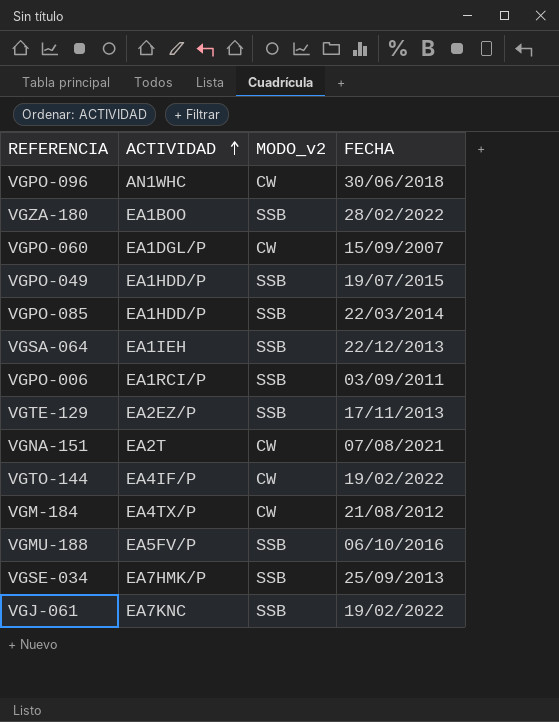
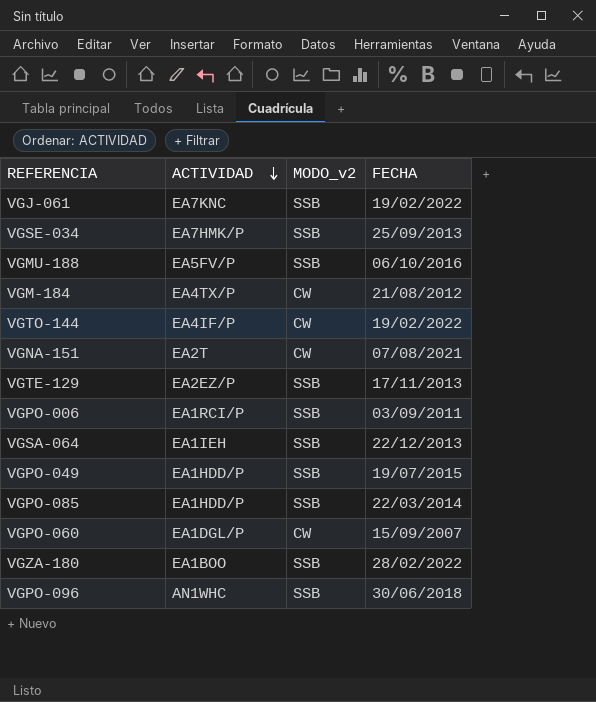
row order: ACTIVIDAD ascending -> ACTIVIDAD descending
VGPO-096 | MODO_v2: CW -> SSB

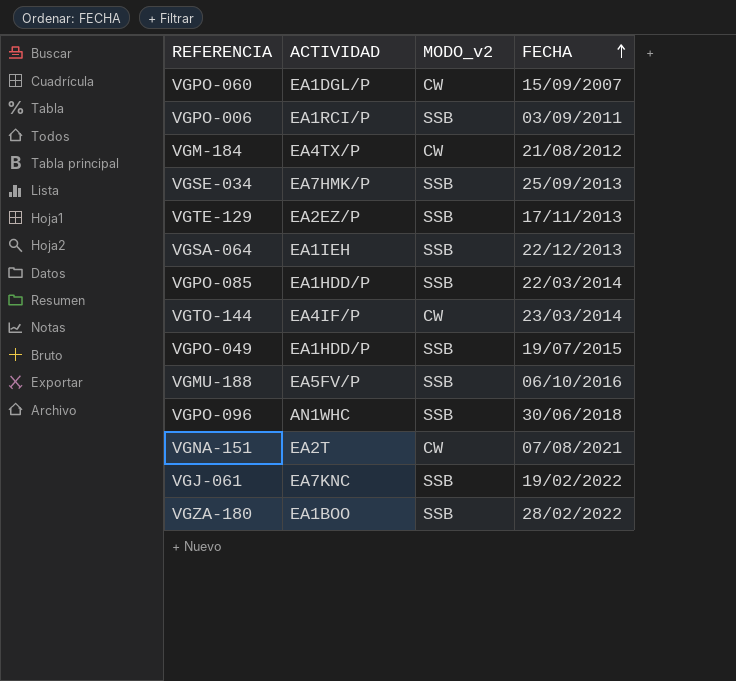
row order: ACTIVIDAD descending -> FECHA ascending
VGTO-144 | FECHA: 19/02/2022 -> 23/03/2014

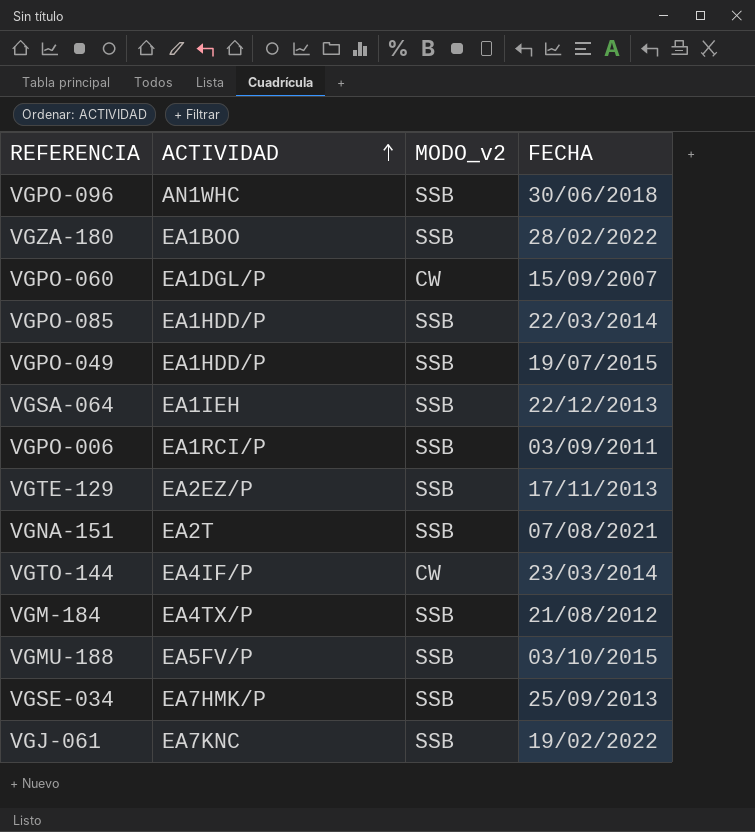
row order: FECHA ascending -> ACTIVIDAD ascending
VGNA-151 | MODO_v2: CW -> SSB
VGM-184 | MODO_v2: CW -> SSB
VGMU-188 | FECHA: 06/10/2016 -> 03/10/2015

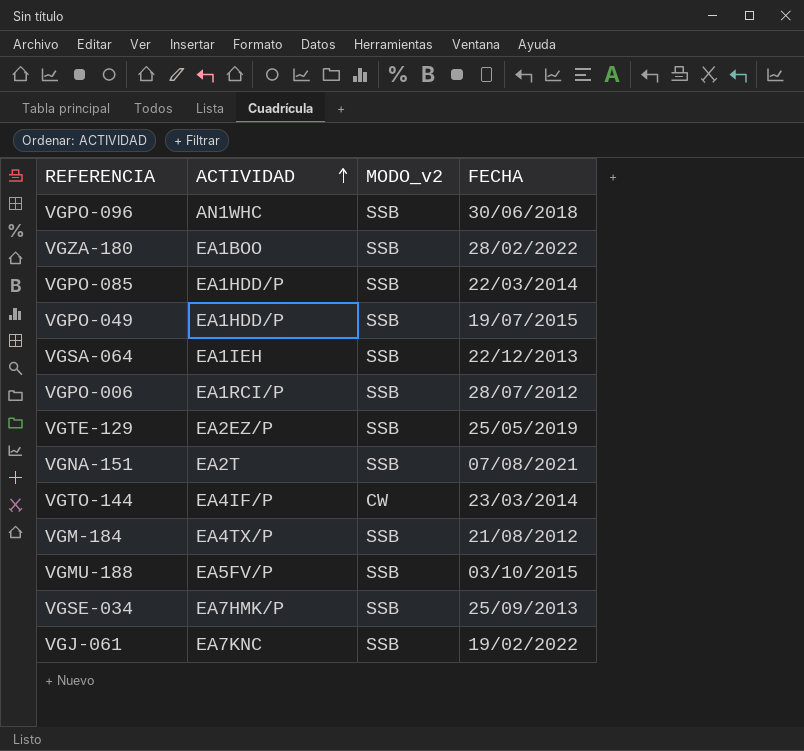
row VGPO-060: EA1DGL/P | CW | 15/09/2007 -> none
VGPO-006 | FECHA: 03/09/2011 -> 28/07/2012
VGTE-129 | FECHA: 17/11/2013 -> 25/05/2019

